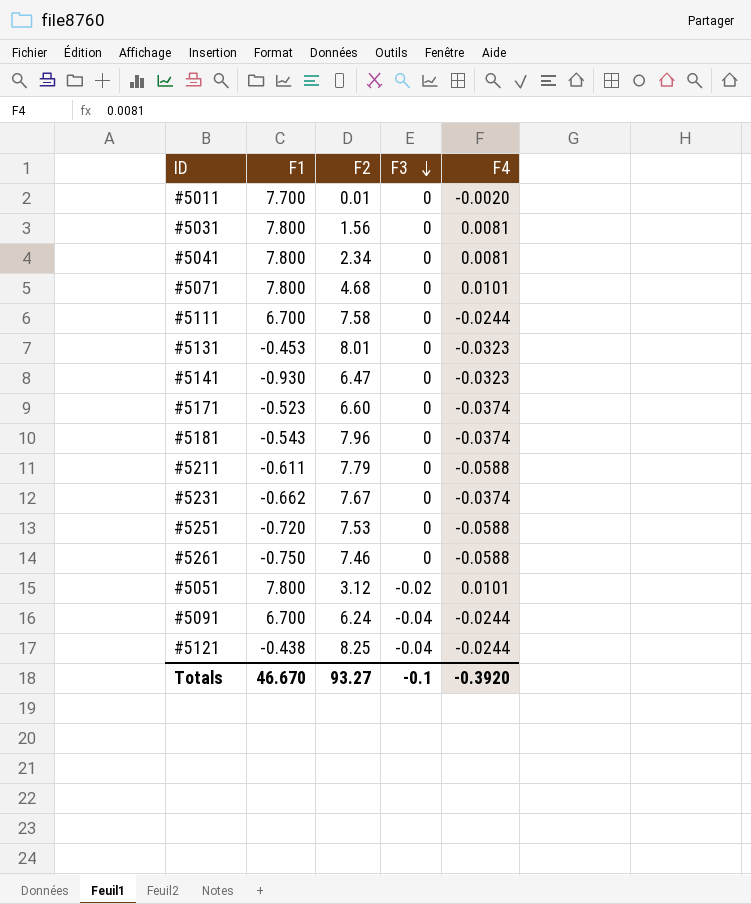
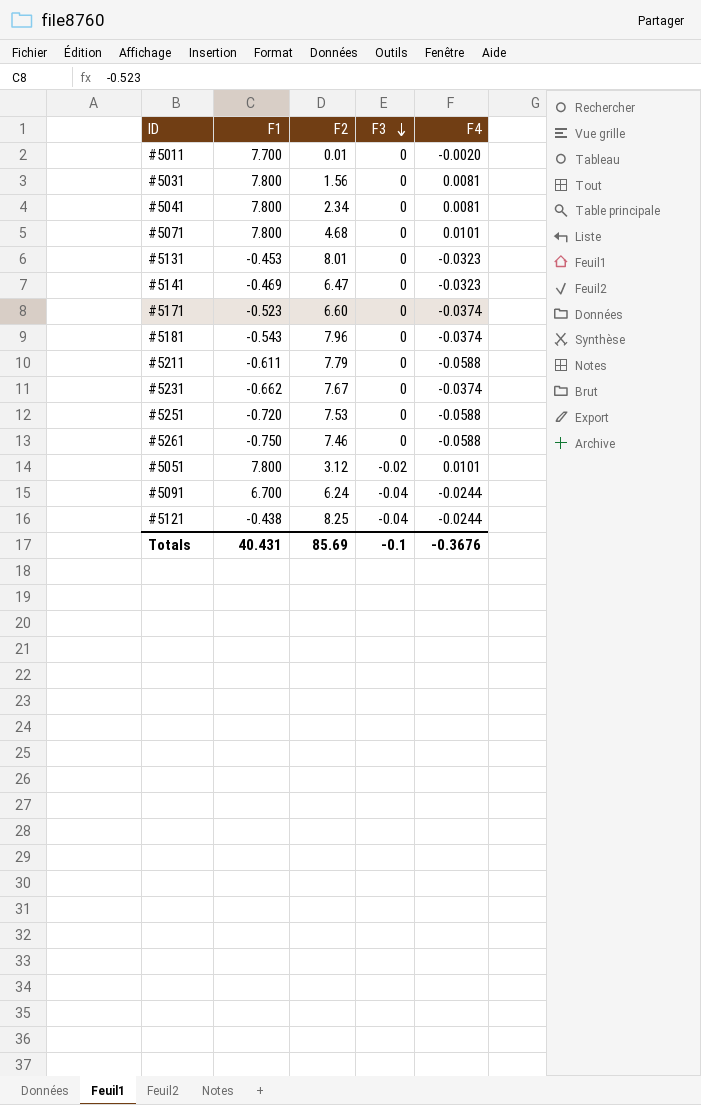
row #5111: 6.700 | 7.58 | 0 | -0.0244 -> none
#5141 | F1: -0.930 -> -0.469
Totals | F1: 46.670 -> 40.431
Totals | F2: 93.27 -> 85.69
Totals | F4: -0.3920 -> -0.3676

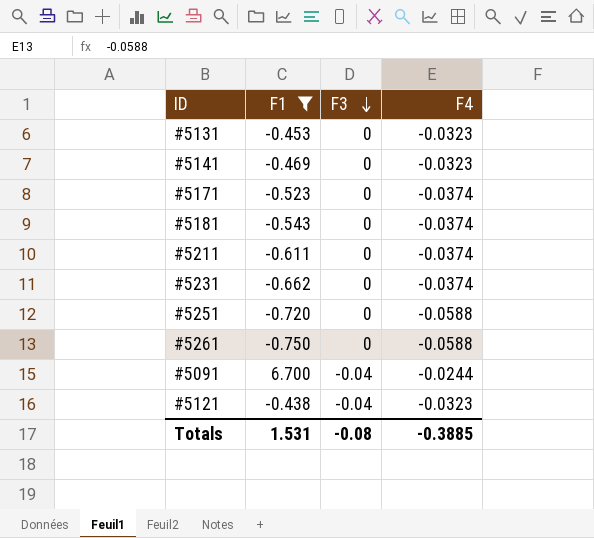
filter: none -> F1 <= 6.700
column F2 | position: 3 -> none
#5211 | F4: -0.0588 -> -0.0374
#5121 | F4: -0.0244 -> -0.0323
Totals | F1: 40.431 -> 1.531
Totals | F3: -0.1 -> -0.08
Totals | F4: -0.3676 -> -0.3885

